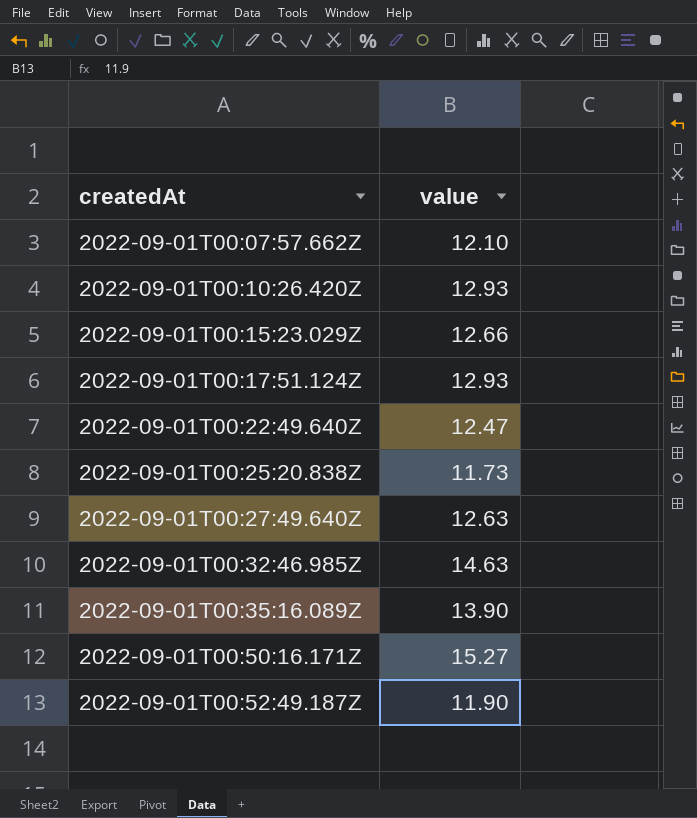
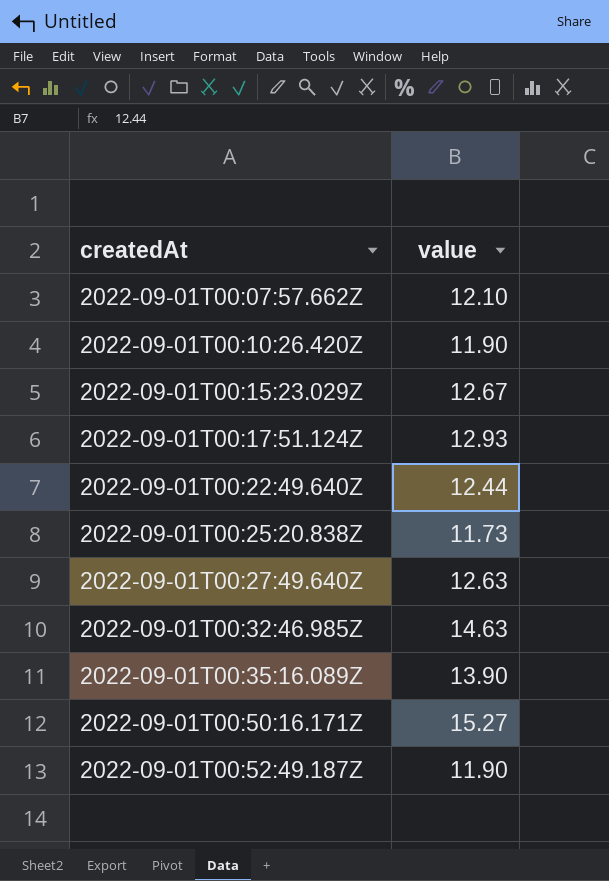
2022-09-01T00:10:26.420Z | value: 12.93 -> 11.90
2022-09-01T00:15:23.029Z | value: 12.66 -> 12.67
2022-09-01T00:22:49.640Z | value: 12.47 -> 12.44

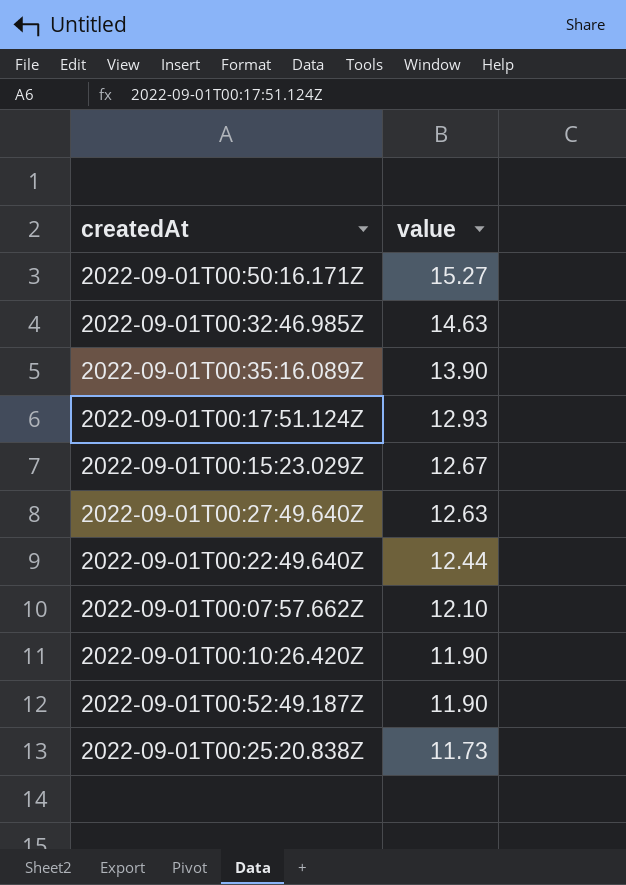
row order: createdAt ascending -> value descending

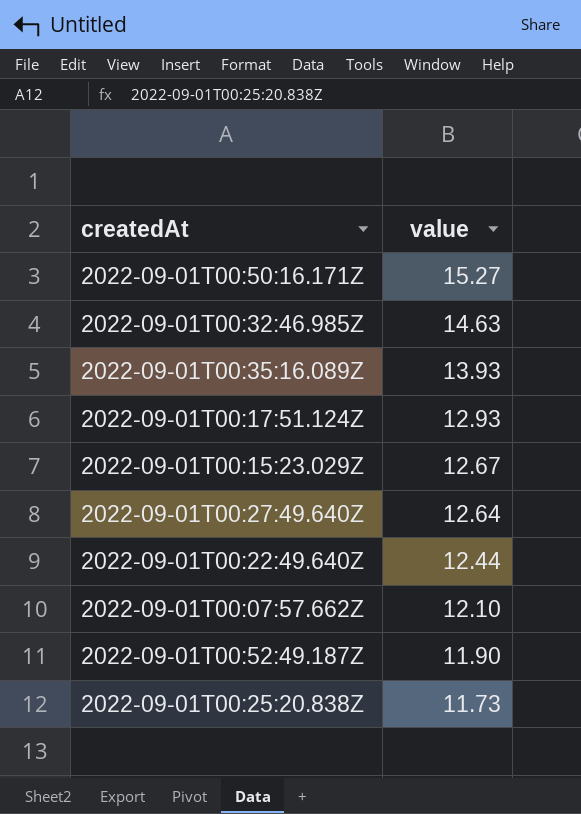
row 2022-09-01T00:10:26.420Z: 11.90 -> none
2022-09-01T00:35:16.089Z | value: 13.90 -> 13.93
2022-09-01T00:27:49.640Z | value: 12.63 -> 12.64

